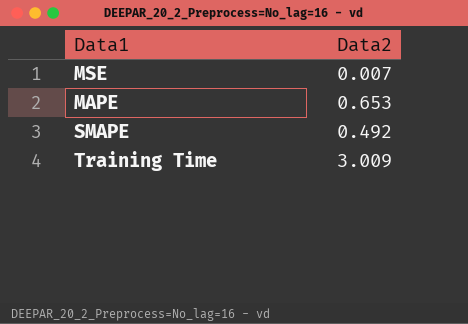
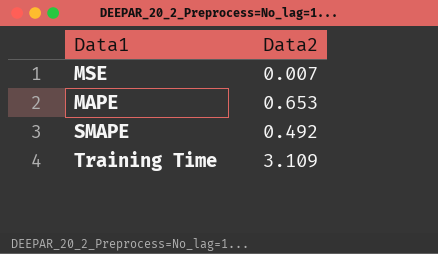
Training Time | Data2: 3.009 -> 3.109

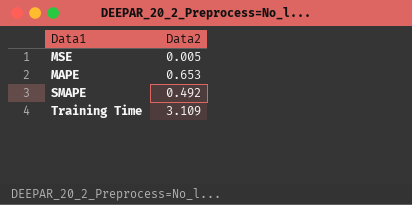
MSE | Data2: 0.007 -> 0.005

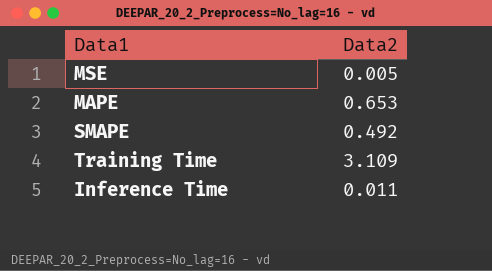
row Inference Time: none -> 0.011

